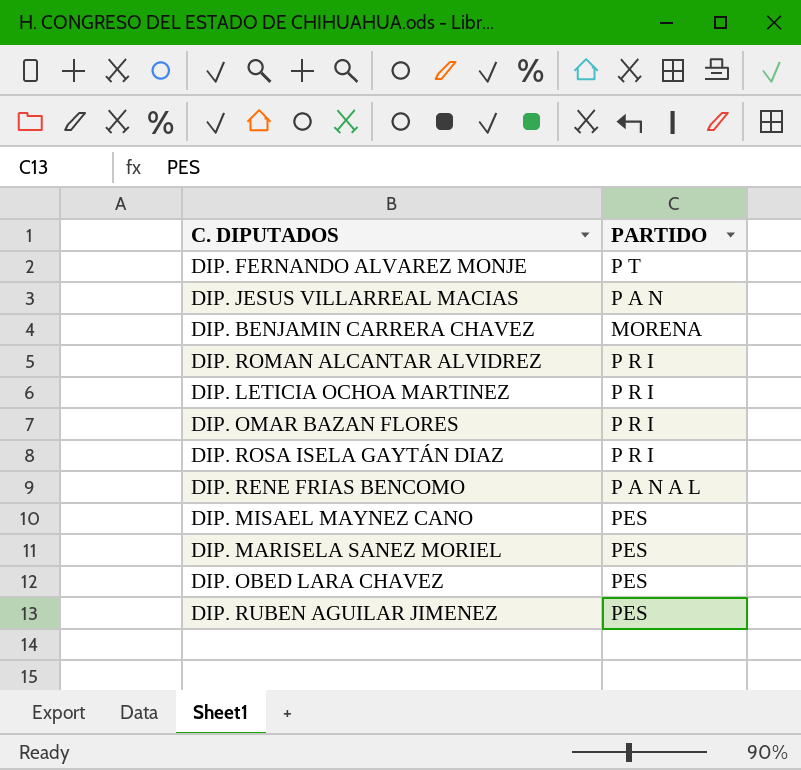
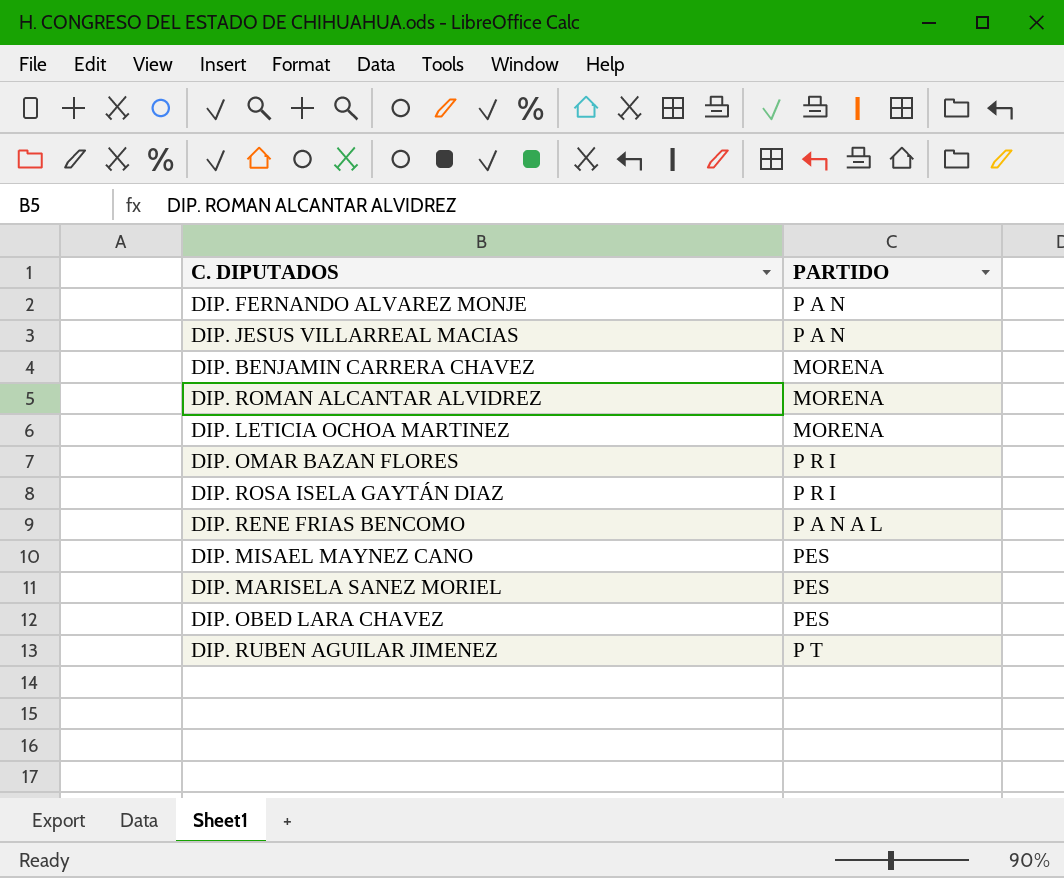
DIP. FERNANDO ALVAREZ MONJE | PARTIDO: P T -> P A N
DIP. ROMAN ALCANTAR ALVIDREZ | PARTIDO: P R I -> MORENA
DIP. LETICIA OCHOA MARTINEZ | PARTIDO: P R I -> MORENA
DIP. RUBEN AGUILAR JIMENEZ | PARTIDO: PES -> P T

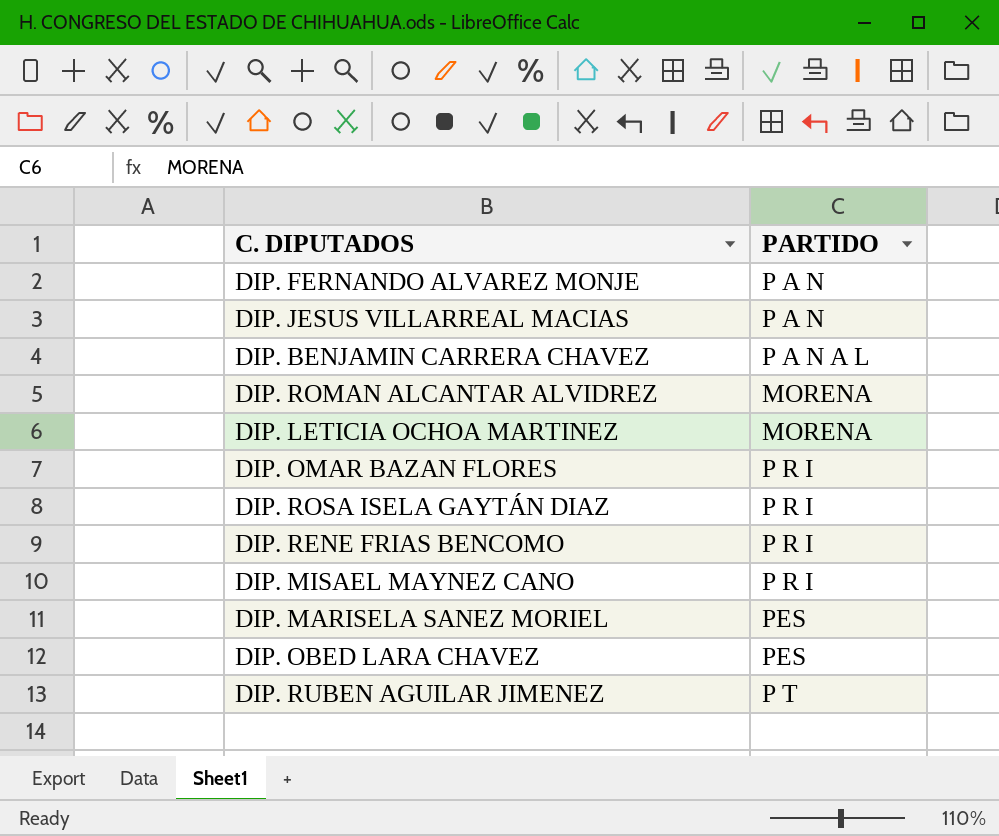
DIP. BENJAMIN CARRERA CHAVEZ | PARTIDO: MORENA -> P A N A L
DIP. RENE FRIAS BENCOMO | PARTIDO: P A N A L -> P R I
DIP. MISAEL MAYNEZ CANO | PARTIDO: PES -> P R I

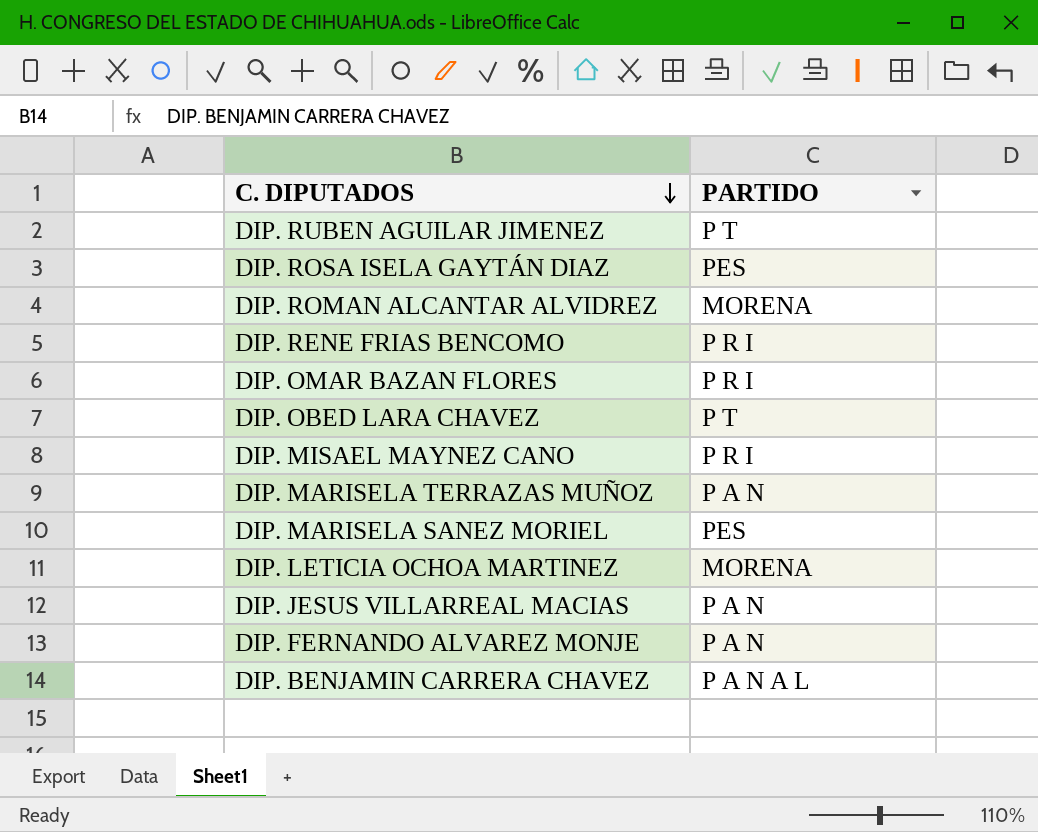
row order: none -> C. DIPUTADOS descending
DIP. ROSA ISELA GAYTÁN DIAZ | PARTIDO: P R I -> PES
DIP. OBED LARA CHAVEZ | PARTIDO: PES -> P T
row DIP. MARISELA TERRAZAS MUÑOZ: none -> P A N

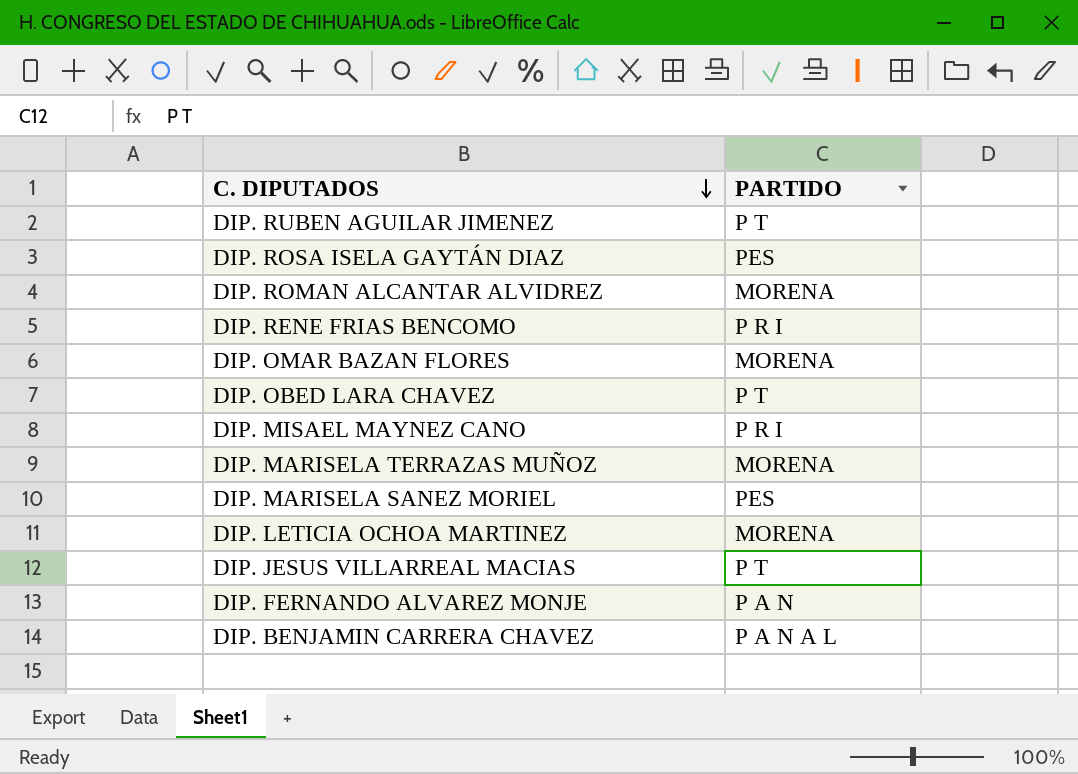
DIP. OMAR BAZAN FLORES | PARTIDO: P R I -> MORENA
DIP. MARISELA TERRAZAS MUÑOZ | PARTIDO: P A N -> MORENA
DIP. JESUS VILLARREAL MACIAS | PARTIDO: P A N -> P T

